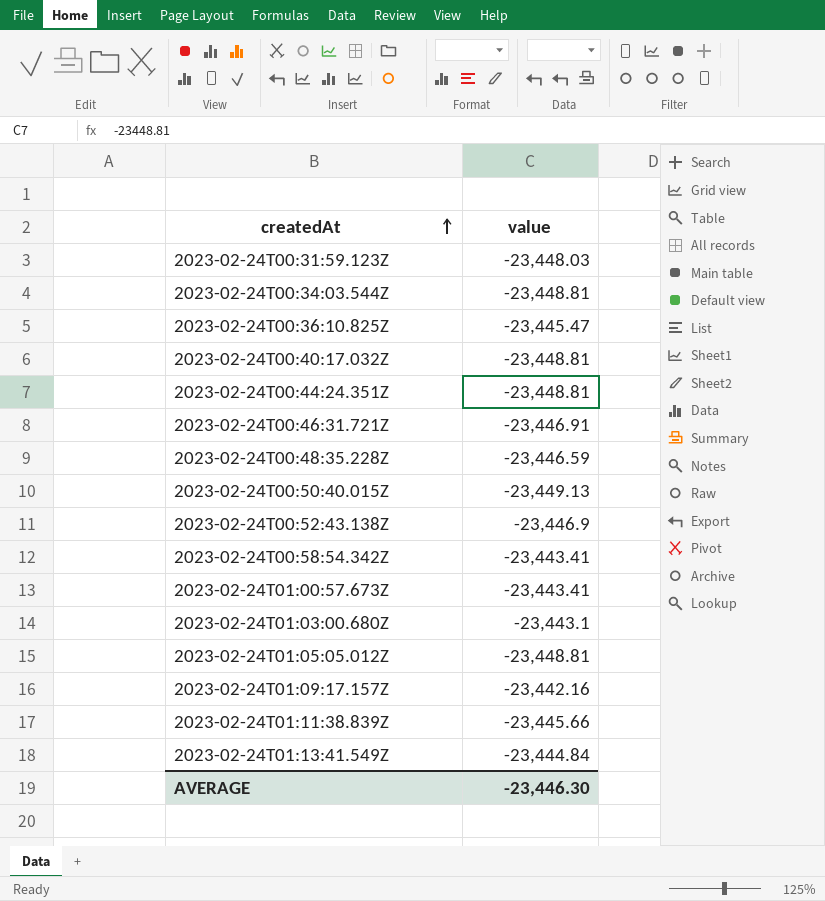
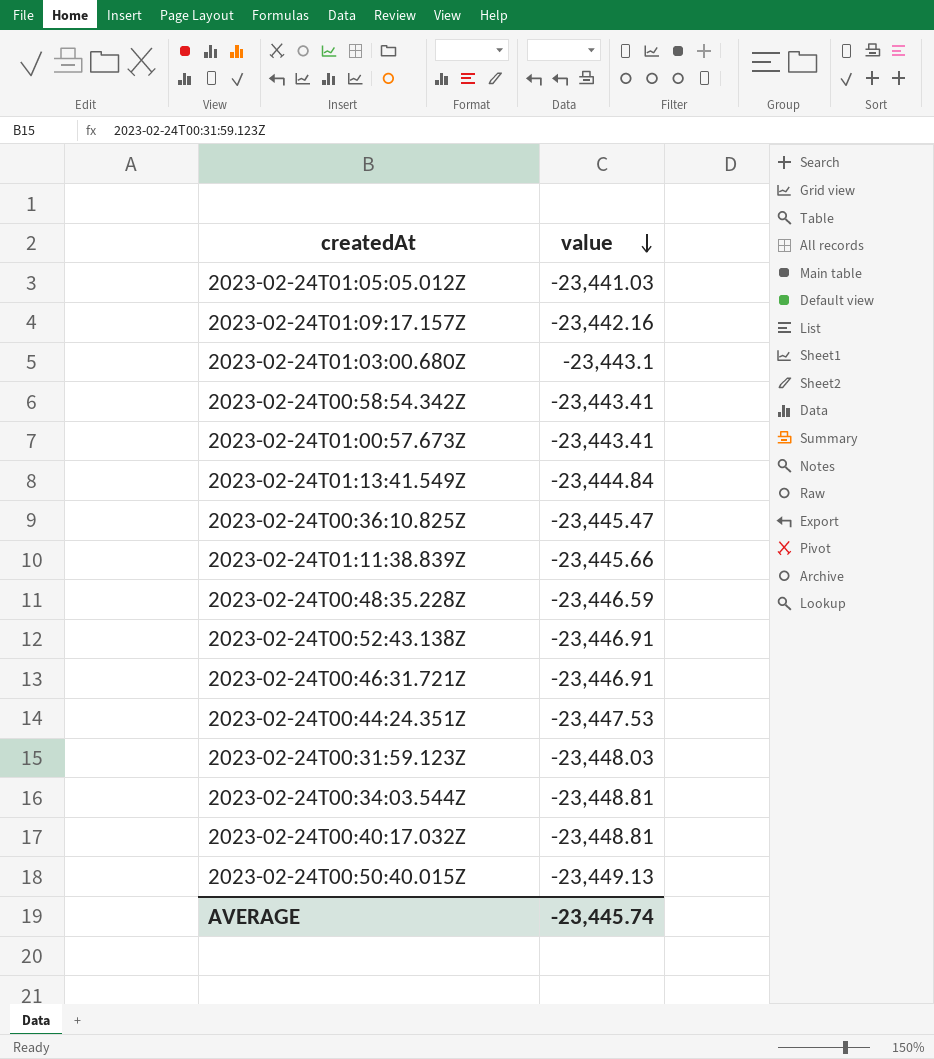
row order: createdAt ascending -> value descending
2023-02-24T01:05:05.012Z | value: -23,448.81 -> -23,441.03
2023-02-24T00:52:43.138Z | value: -23,446.9 -> -23,446.91
2023-02-24T00:44:24.351Z | value: -23,448.81 -> -23,447.53
AVERAGE | value: -23,446.30 -> -23,445.74

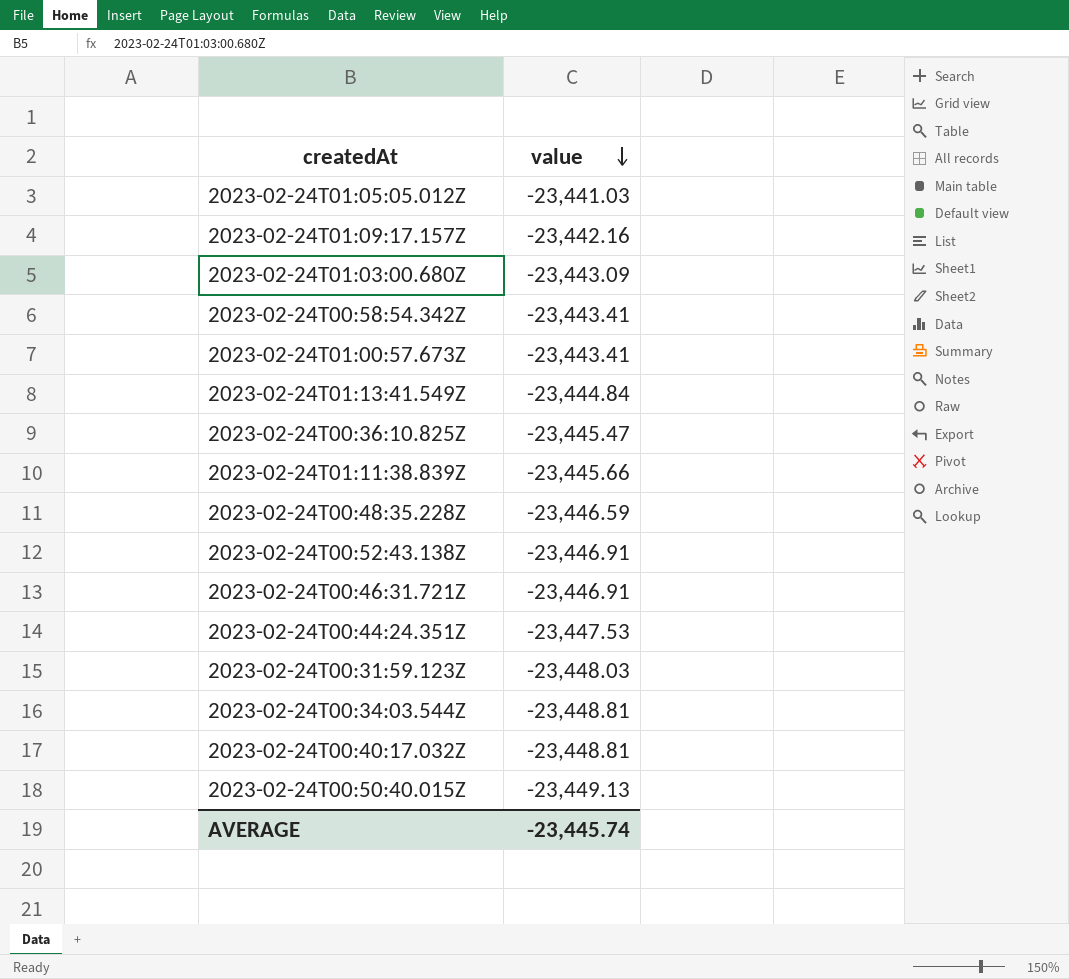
2023-02-24T01:03:00.680Z | value: -23,443.1 -> -23,443.09

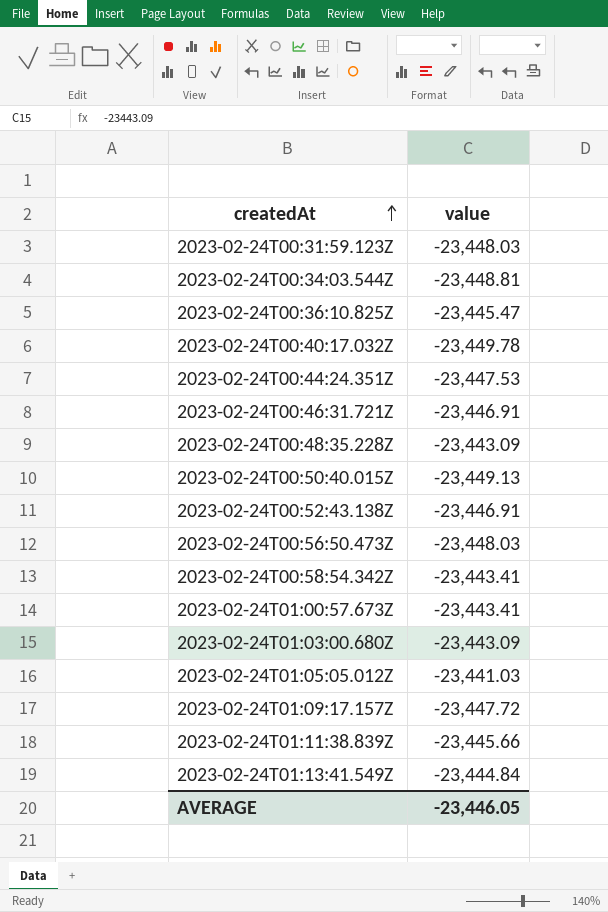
row order: value descending -> createdAt ascending
2023-02-24T00:40:17.032Z | value: -23,448.81 -> -23,449.78
2023-02-24T00:48:35.228Z | value: -23,446.59 -> -23,443.09
row 2023-02-24T00:56:50.473Z: none -> -23,448.03
2023-02-24T01:09:17.157Z | value: -23,442.16 -> -23,447.72
AVERAGE | value: -23,445.74 -> -23,446.05

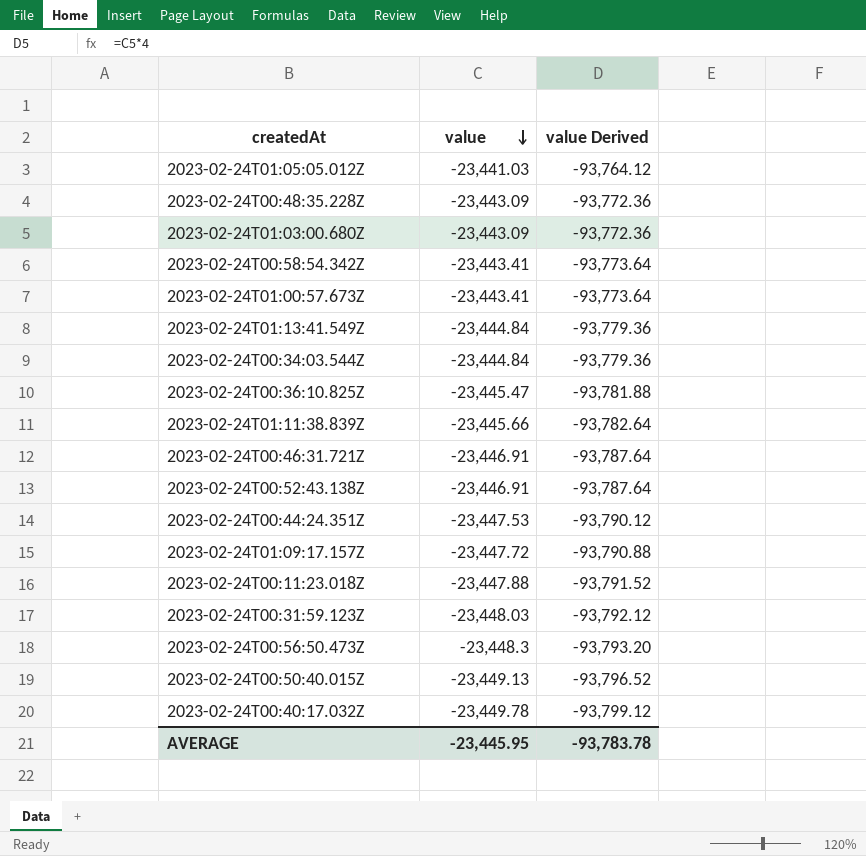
row order: createdAt ascending -> value descending
column value Derived | formula: none -> [value] * 4
2023-02-24T00:34:03.544Z | value: -23,448.81 -> -23,444.84
row 2023-02-24T00:11:23.018Z: none -> -23,447.88 | -93,791.52
2023-02-24T00:56:50.473Z | value: -23,448.03 -> -23,448.3
AVERAGE | value: -23,446.05 -> -23,445.95

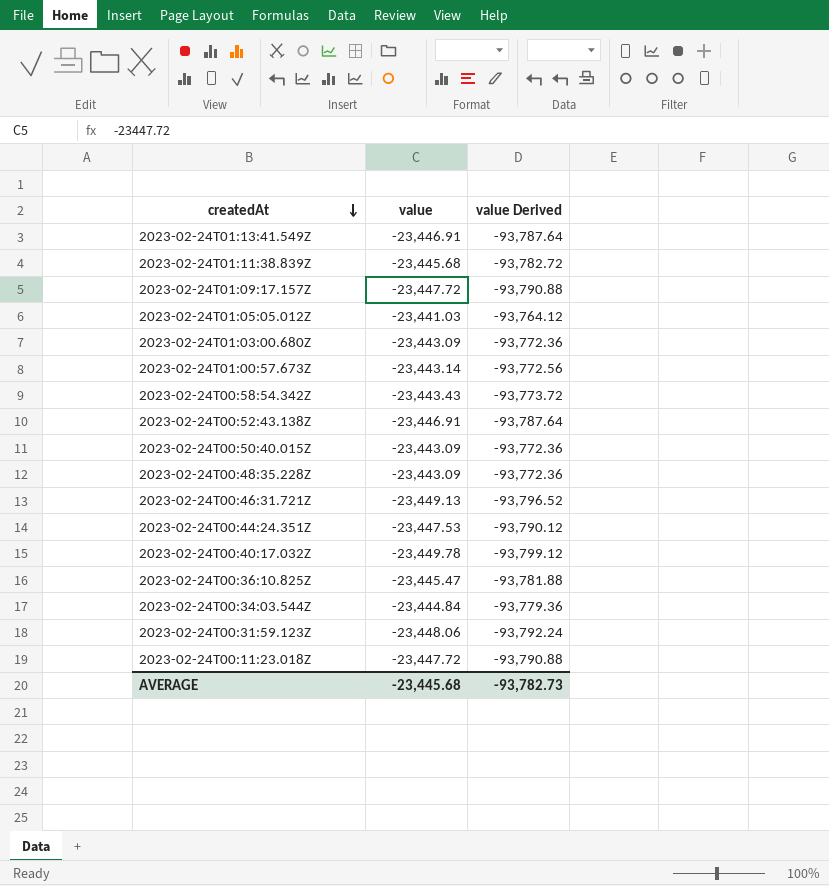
row order: value descending -> createdAt descending
row 2023-02-24T00:56:50.473Z: -23,448.3 | -93,793.20 -> none
2023-02-24T01:13:41.549Z | value: -23,444.84 -> -23,446.91
2023-02-24T01:13:41.549Z | value Derived: -93,779.36 -> -93,787.64
2023-02-24T01:11:38.839Z | value: -23,445.66 -> -23,445.68
2023-02-24T01:11:38.839Z | value Derived: -93,782.64 -> -93,782.72
2023-02-24T01:00:57.673Z | value: -23,443.41 -> -23,443.14
2023-02-24T01:00:57.673Z | value Derived: -93,773.64 -> -93,772.56
2023-02-24T00:58:54.342Z | value: -23,443.41 -> -23,443.43
2023-02-24T00:58:54.342Z | value Derived: -93,773.64 -> -93,773.72
2023-02-24T00:50:40.015Z | value: -23,449.13 -> -23,443.09
2023-02-24T00:50:40.015Z | value Derived: -93,796.52 -> -93,772.36
2023-02-24T00:46:31.721Z | value: -23,446.91 -> -23,449.13
2023-02-24T00:46:31.721Z | value Derived: -93,787.64 -> -93,796.52
2023-02-24T00:31:59.123Z | value: -23,448.03 -> -23,448.06
2023-02-24T00:31:59.123Z | value Derived: -93,792.12 -> -93,792.24
2023-02-24T00:11:23.018Z | value: -23,447.88 -> -23,447.72
2023-02-24T00:11:23.018Z | value Derived: -93,791.52 -> -93,790.88
AVERAGE | value: -23,445.95 -> -23,445.68
AVERAGE | value Derived: -93,783.78 -> -93,782.73

